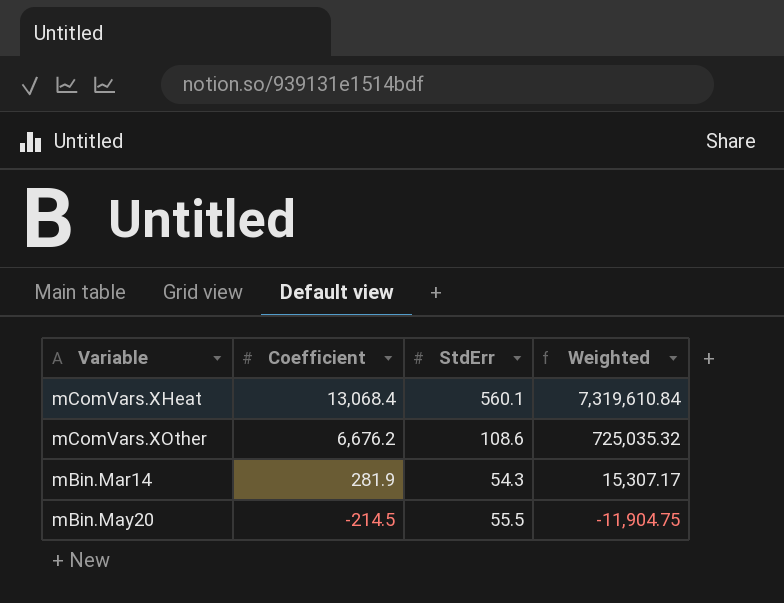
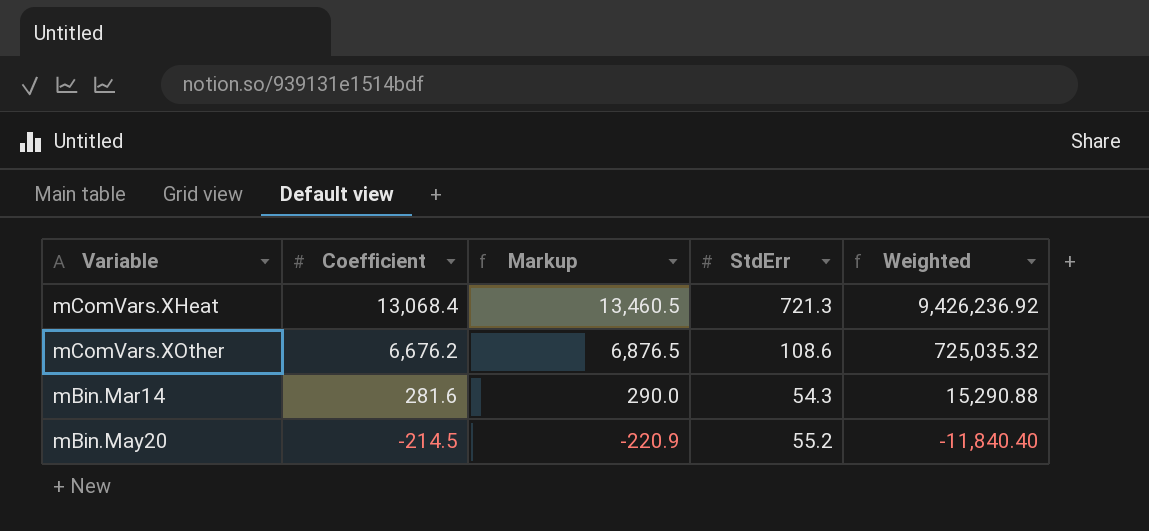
column Markup | formula: none -> [Coefficient] * 1.03
mComVars.XHeat | StdErr: 560.1 -> 721.3
mComVars.XHeat | Weighted: 7,319,610.84 -> 9,426,236.92
mBin.Mar14 | Coefficient: 281.9 -> 281.6
mBin.Mar14 | Weighted: 15,307.17 -> 15,290.88
mBin.May20 | StdErr: 55.5 -> 55.2
mBin.May20 | Weighted: -11,904.75 -> -11,840.40

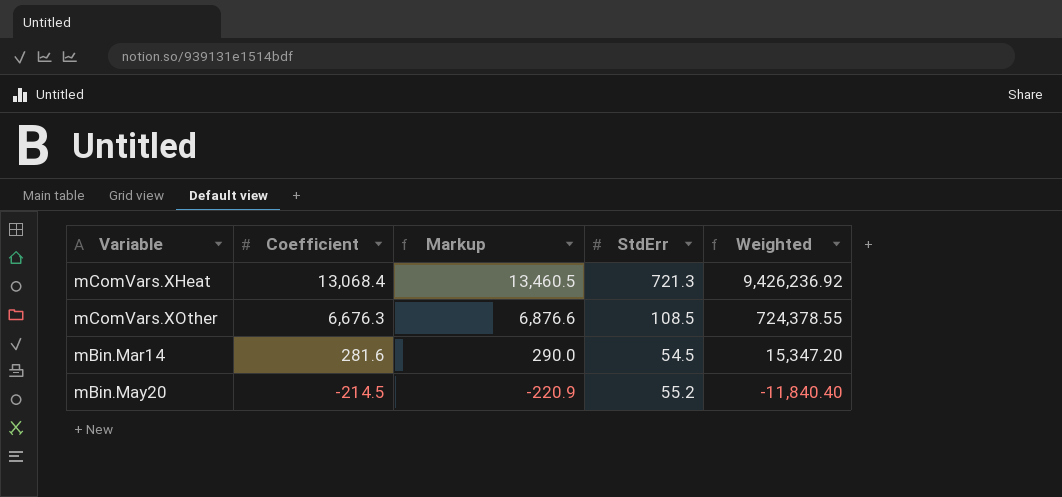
mComVars.XOther | Coefficient: 6,676.2 -> 6,676.3
mComVars.XOther | Markup: 6,876.5 -> 6,876.6
mComVars.XOther | StdErr: 108.6 -> 108.5
mComVars.XOther | Weighted: 725,035.32 -> 724,378.55
mBin.Mar14 | StdErr: 54.3 -> 54.5
mBin.Mar14 | Weighted: 15,290.88 -> 15,347.20

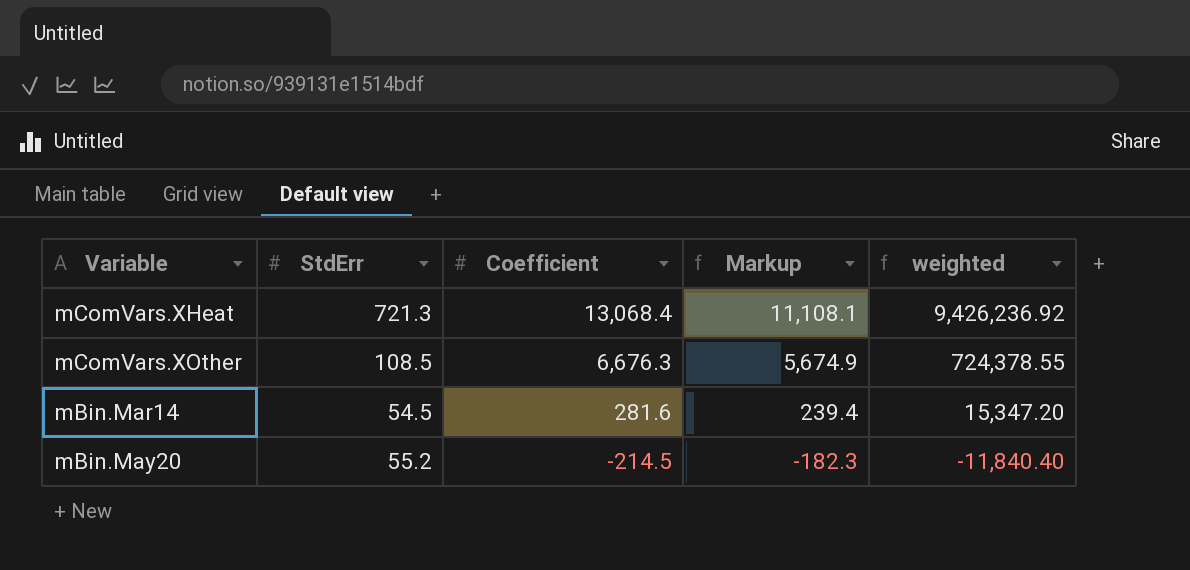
column StdErr | position: 4 -> 2
column Markup | formula: [Coefficient] * 1.03 -> [Coefficient] * 0.85
column name: Weighted -> weighted

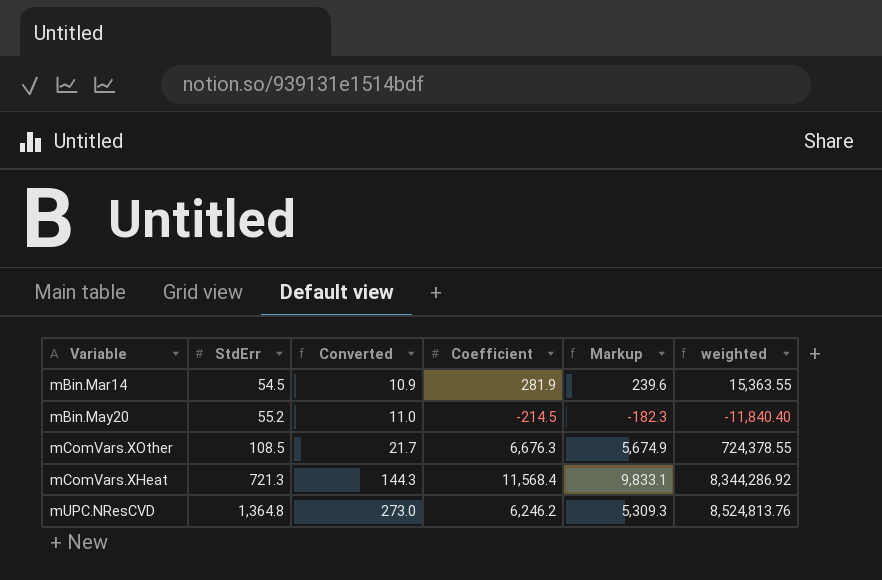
row order: Coefficient descending -> StdErr ascending
column Converted | formula: none -> [StdErr] * 0.2
mBin.Mar14 | Coefficient: 281.6 -> 281.9
mBin.Mar14 | Markup: 239.4 -> 239.6
mBin.Mar14 | weighted: 15,347.20 -> 15,363.55
mComVars.XHeat | Coefficient: 13,068.4 -> 11,568.4
mComVars.XHeat | Markup: 11,108.1 -> 9,833.1
mComVars.XHeat | weighted: 9,426,236.92 -> 8,344,286.92
row mUPC.NResCVD: none -> 1,364.8 | 273.0 | 6,246.2 | 5,309.3 | 8,524,813.76

